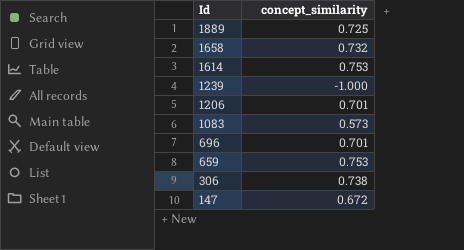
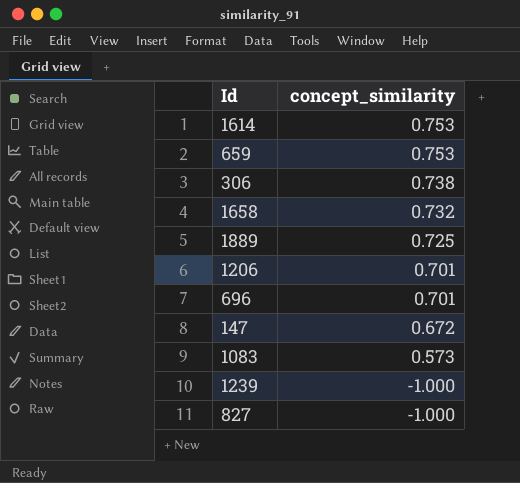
row order: Id descending -> concept_similarity descending
row 827: none -> -1.000

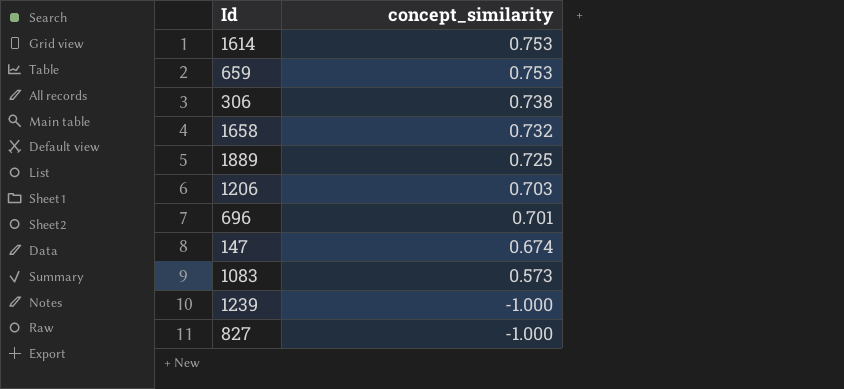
1206 | concept_similarity: 0.701 -> 0.703
147 | concept_similarity: 0.672 -> 0.674

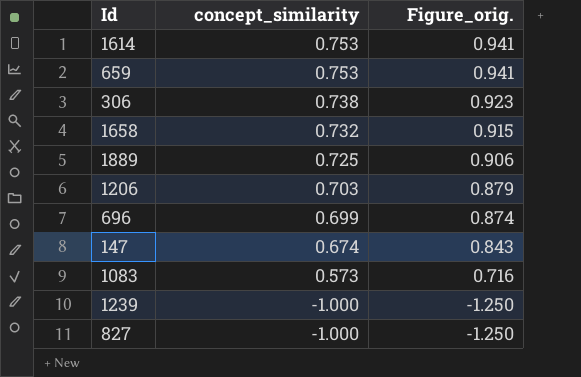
column Figure_orig. | formula: none -> [concept_similarity] * 1.25
696 | concept_similarity: 0.701 -> 0.699

